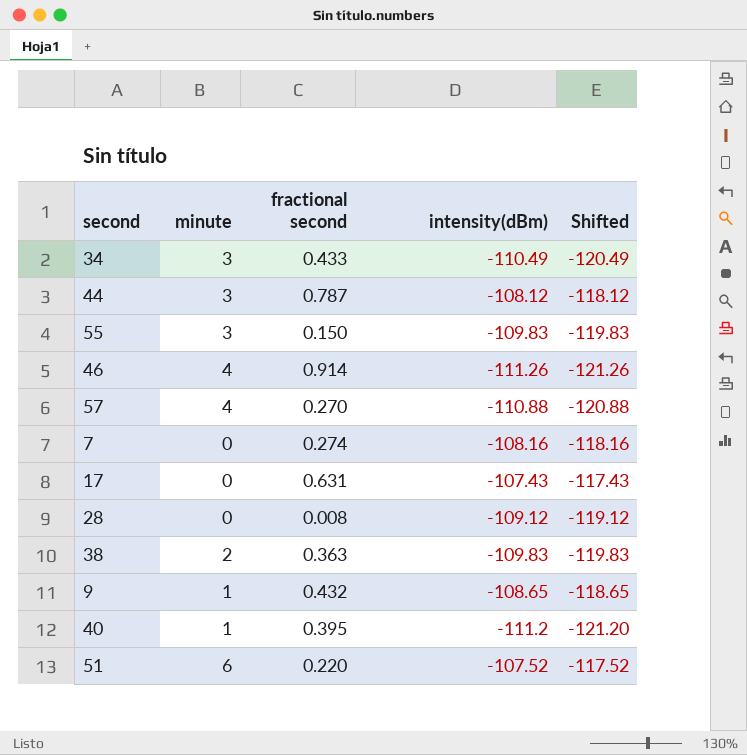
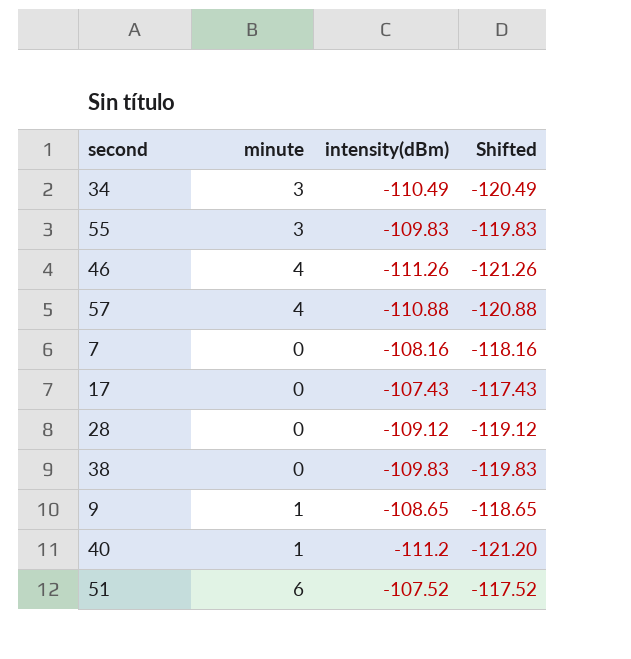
column fractional second | position: 3 -> none
row 44: 3 | 0.787 | -108.12 | -118.12 -> none
38 | minute: 2 -> 0

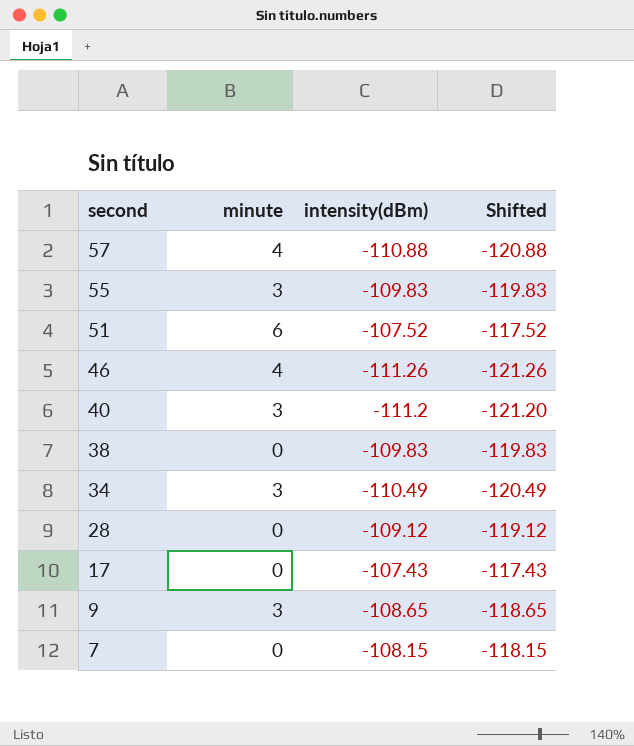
row order: none -> second descending
40 | minute: 1 -> 3
9 | minute: 1 -> 3
7 | intensity(dBm): -108.16 -> -108.15
7 | Shifted: -118.16 -> -118.15

